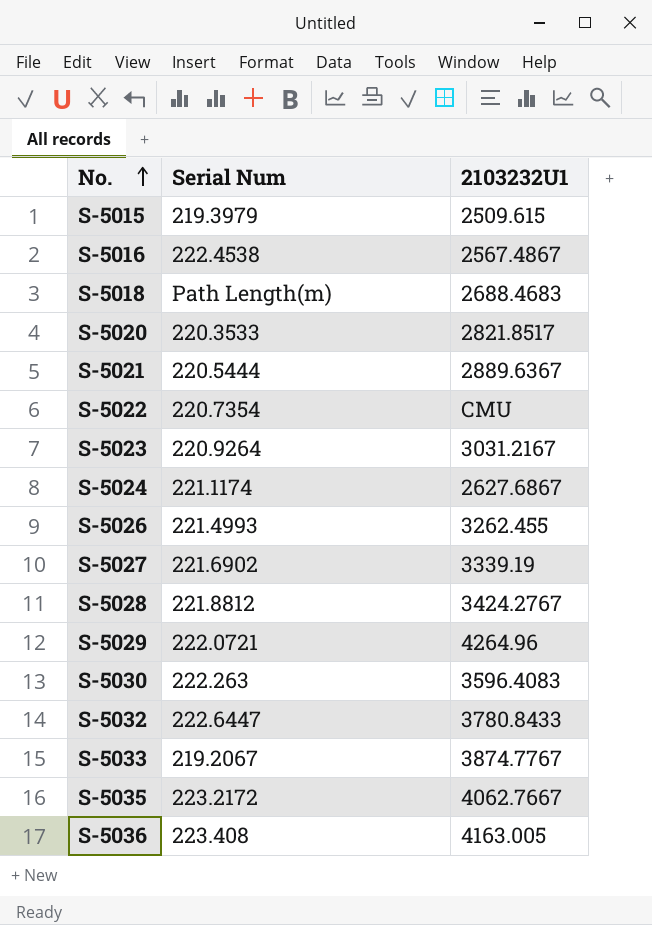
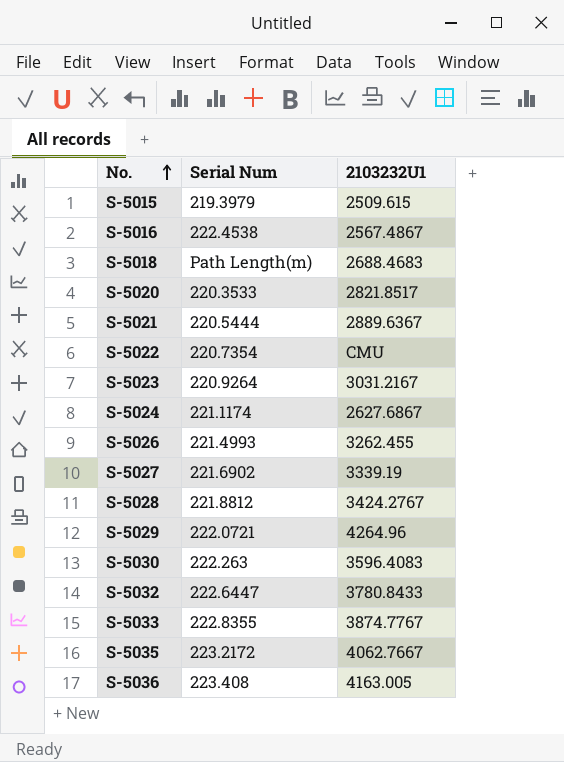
S-5033 | Serial Num: 219.2067 -> 222.8355

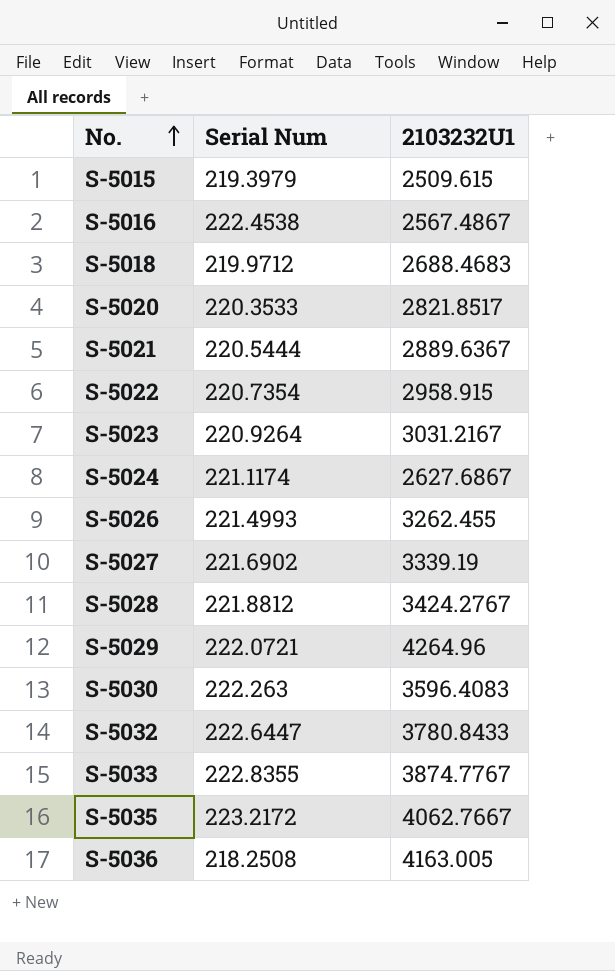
S-5018 | Serial Num: Path Length(m) -> 219.9712
S-5022 | 2103232U1: CMU -> 2958.915
S-5036 | Serial Num: 223.408 -> 218.2508

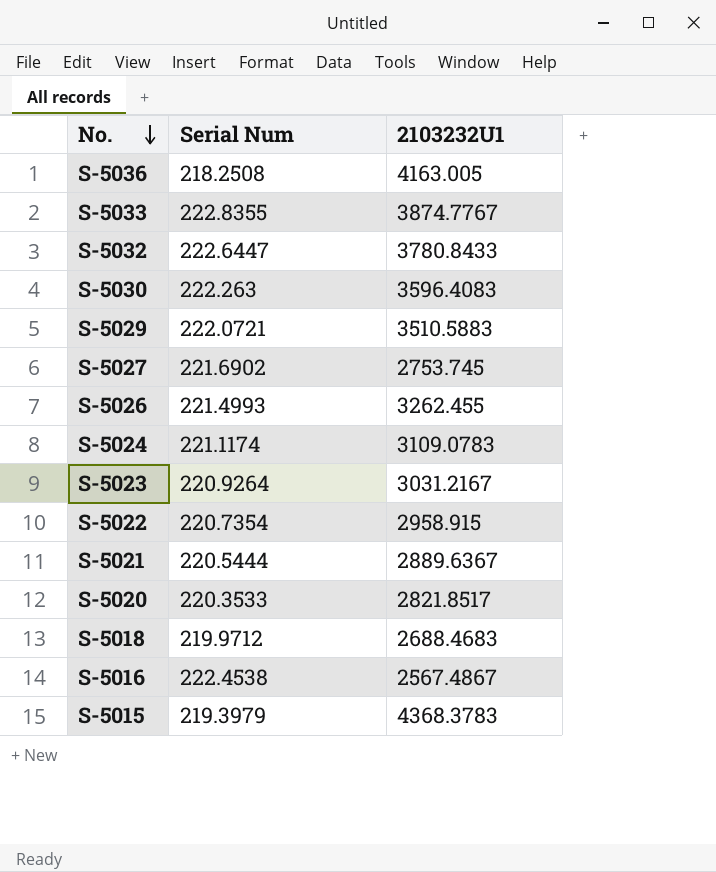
row order: No. ascending -> No. descending
row S-5028: 221.8812 | 3424.2767 -> none
row S-5035: 223.2172 | 4062.7667 -> none
S-5029 | 2103232U1: 4264.96 -> 3510.5883
S-5027 | 2103232U1: 3339.19 -> 2753.745
S-5024 | 2103232U1: 2627.6867 -> 3109.0783
S-5015 | 2103232U1: 2509.615 -> 4368.3783

